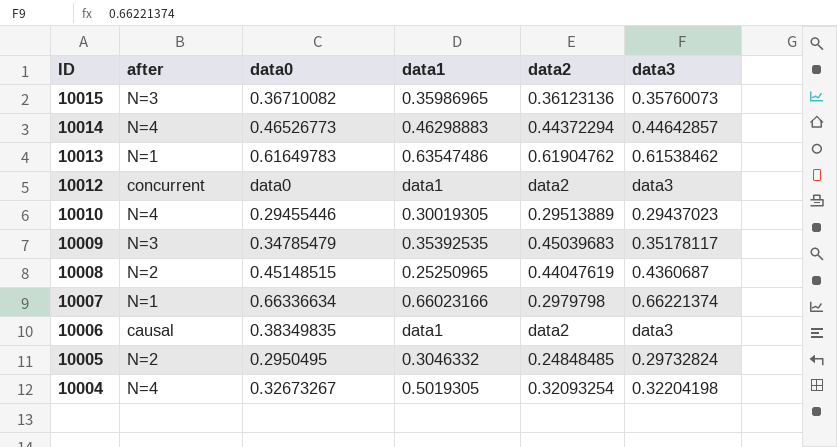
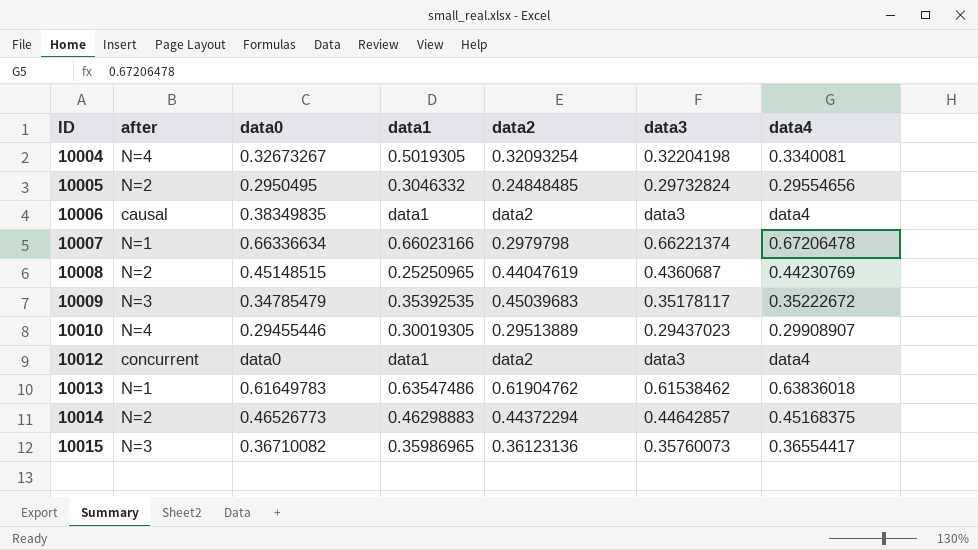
row order: ID descending -> ID ascending
column data4 | position: none -> 7
10014 | after: N=4 -> N=2

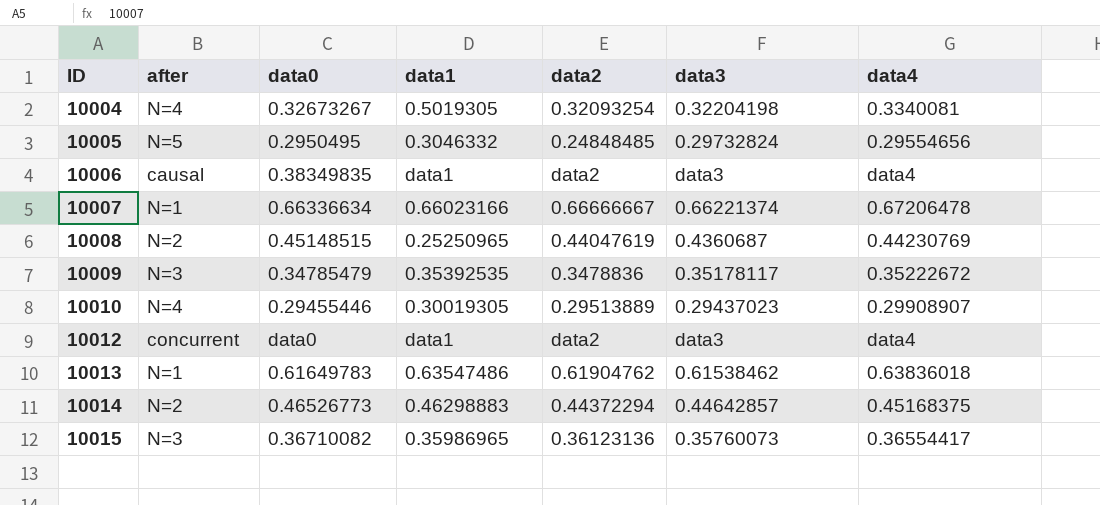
10005 | after: N=2 -> N=5
10007 | data2: 0.2979798 -> 0.66666667
10009 | data2: 0.45039683 -> 0.3478836

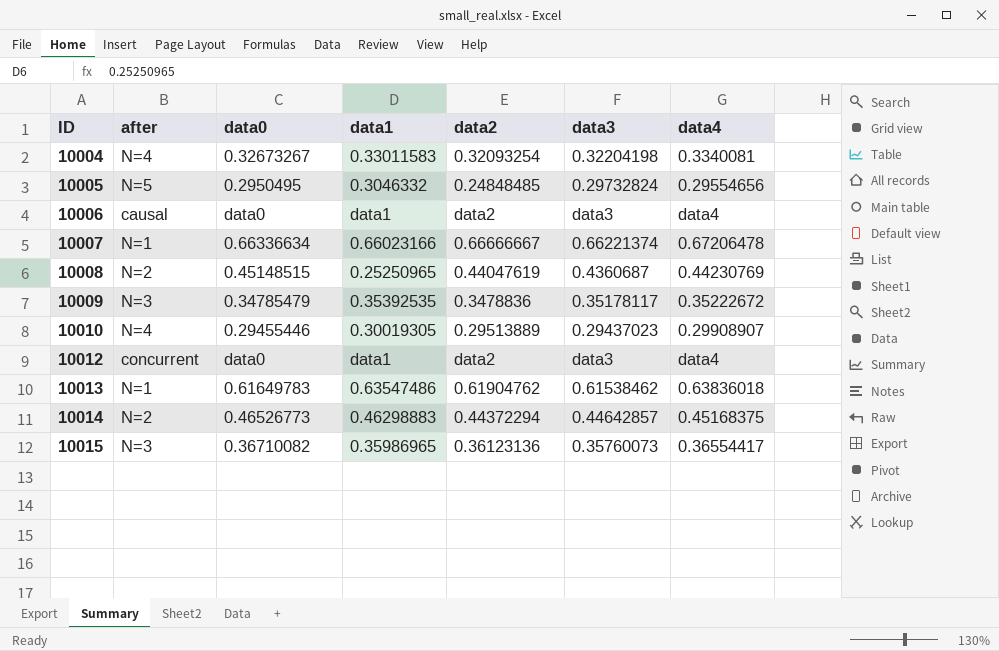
10004 | data1: 0.5019305 -> 0.33011583
10006 | data0: 0.38349835 -> data0

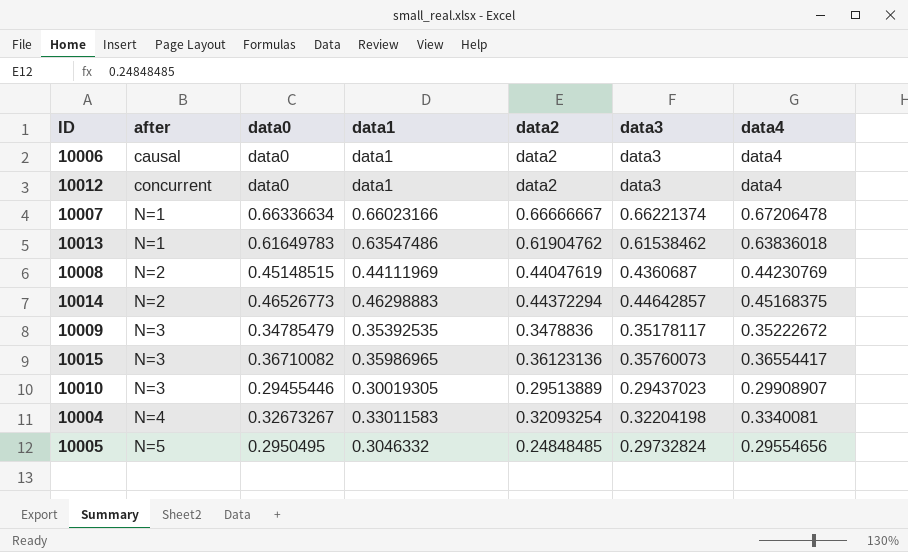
row order: ID ascending -> after ascending
10008 | data1: 0.25250965 -> 0.44111969
10010 | after: N=4 -> N=3

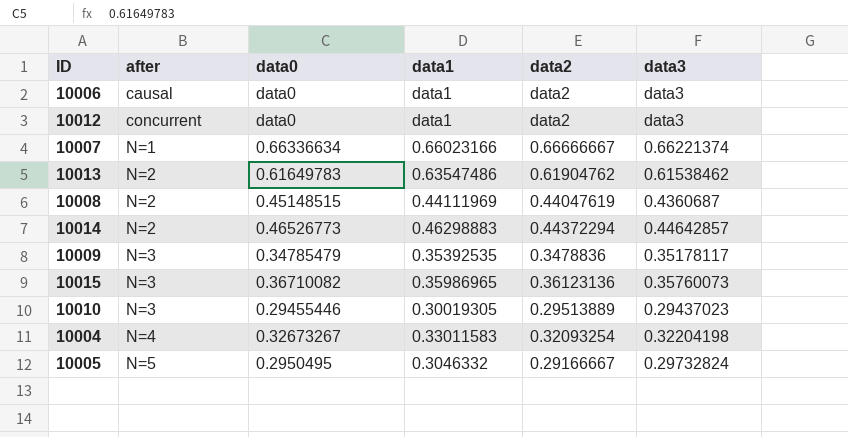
column data4 | position: 7 -> none
10013 | after: N=1 -> N=2
10005 | data2: 0.24848485 -> 0.29166667

